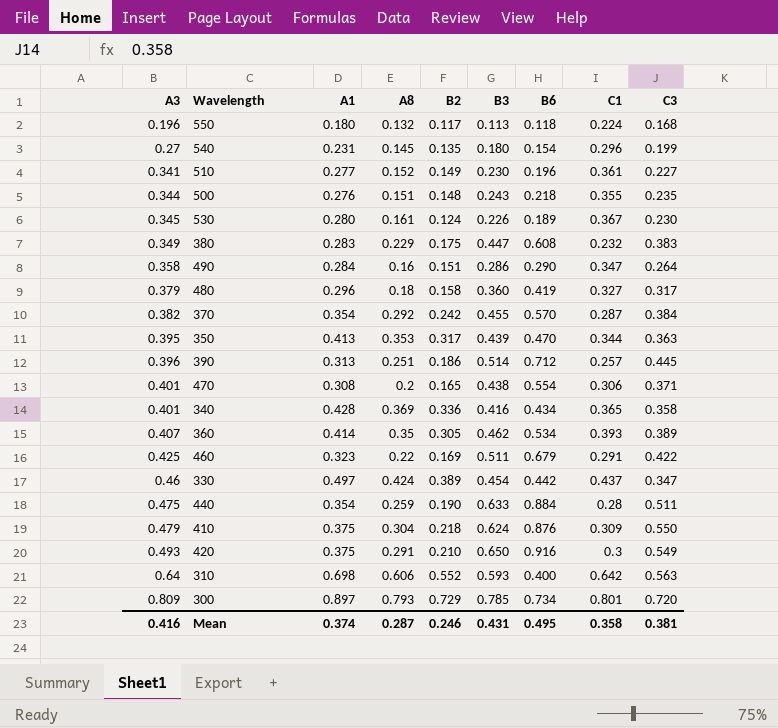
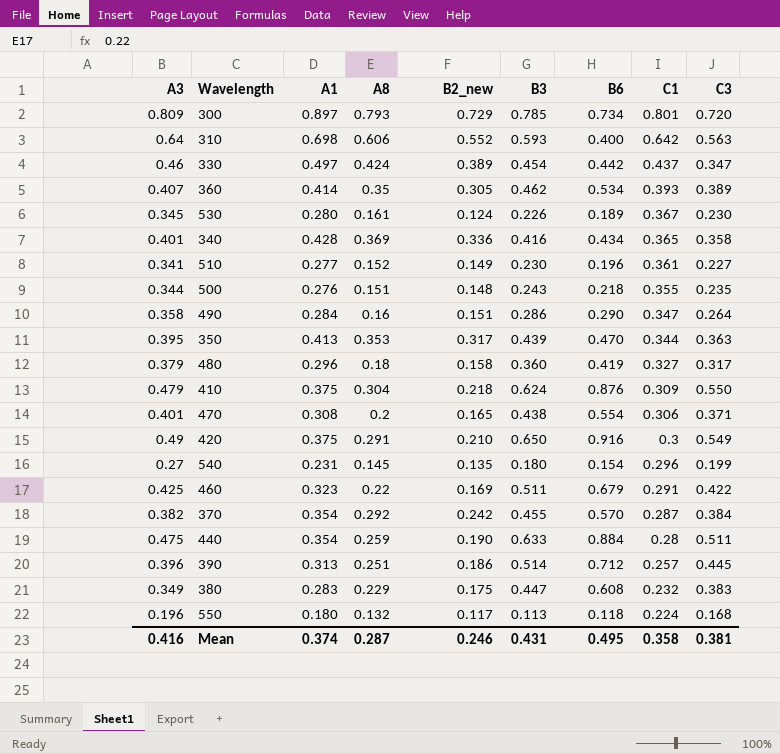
row order: A3 ascending -> C1 descending
column name: B2 -> B2_new
420 | A3: 0.493 -> 0.49

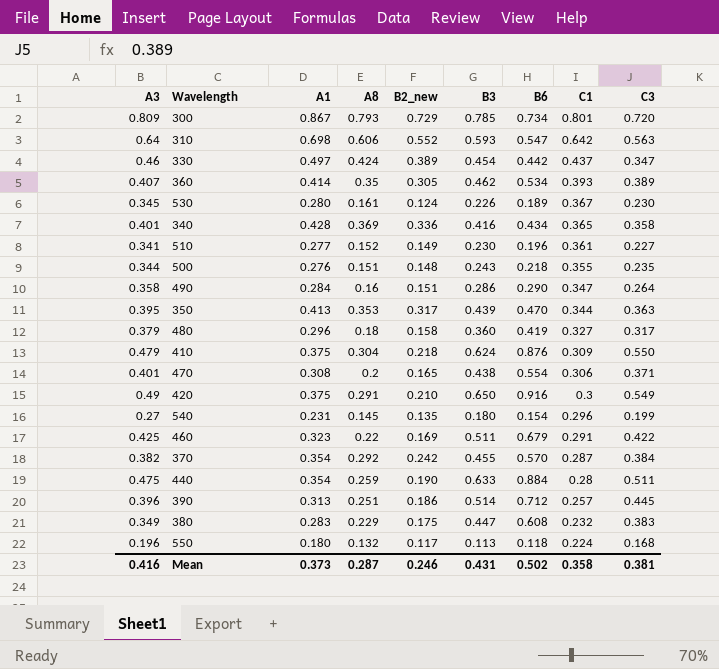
300 | A1: 0.897 -> 0.867
310 | B6: 0.400 -> 0.547
Mean | A1: 0.374 -> 0.373
Mean | B6: 0.495 -> 0.502

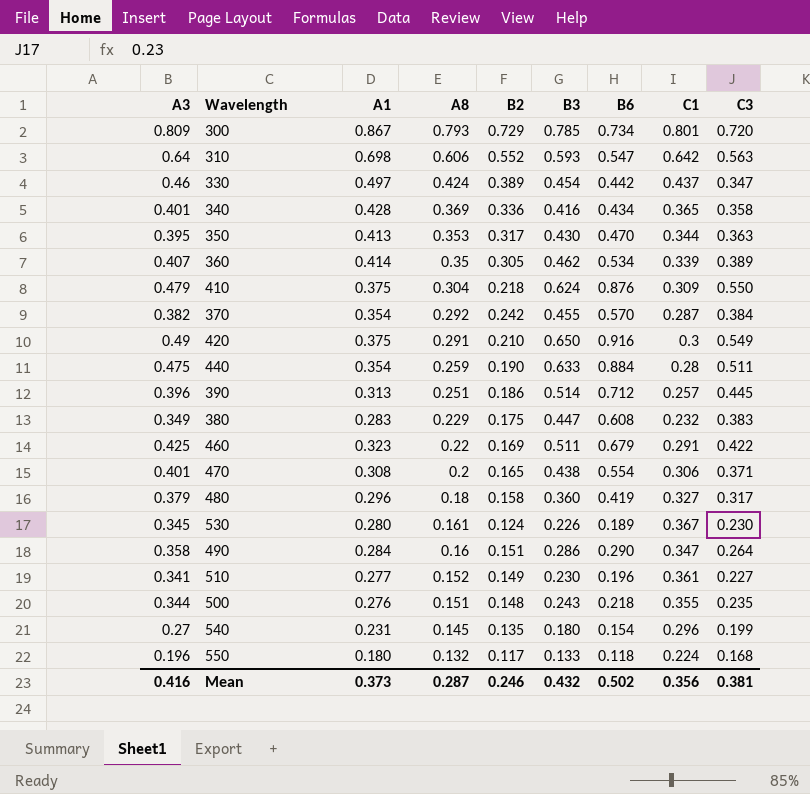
row order: C1 descending -> A8 descending
column name: B2_new -> B2
350 | B3: 0.439 -> 0.430
360 | C1: 0.393 -> 0.339
550 | B3: 0.113 -> 0.133
Mean | B3: 0.431 -> 0.432
Mean | C1: 0.358 -> 0.356

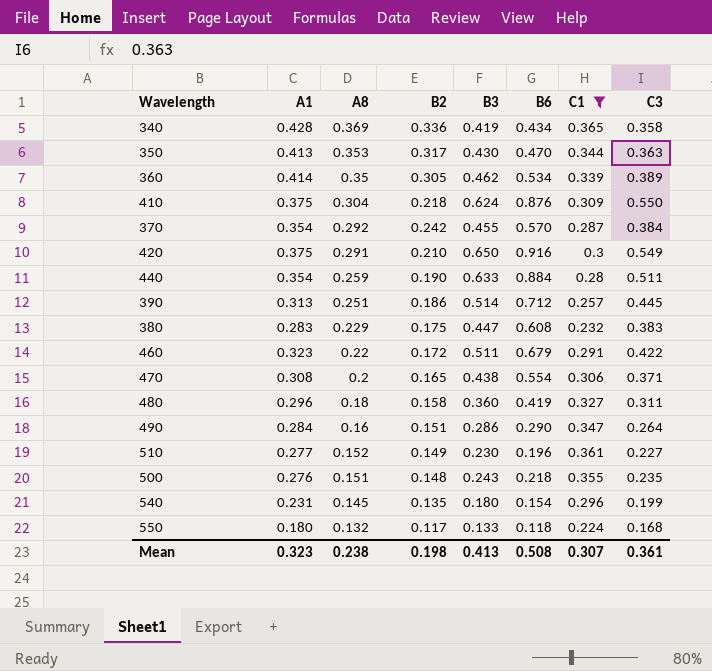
filter: none -> C1 <= 0.365
column A3 | position: 1 -> none
340 | B3: 0.416 -> 0.419
460 | B2: 0.169 -> 0.172
480 | C3: 0.317 -> 0.311
Mean | A1: 0.373 -> 0.323
Mean | A8: 0.287 -> 0.238
Mean | B2: 0.246 -> 0.198
Mean | B3: 0.432 -> 0.413
Mean | B6: 0.502 -> 0.508
Mean | C1: 0.356 -> 0.307
Mean | C3: 0.381 -> 0.361

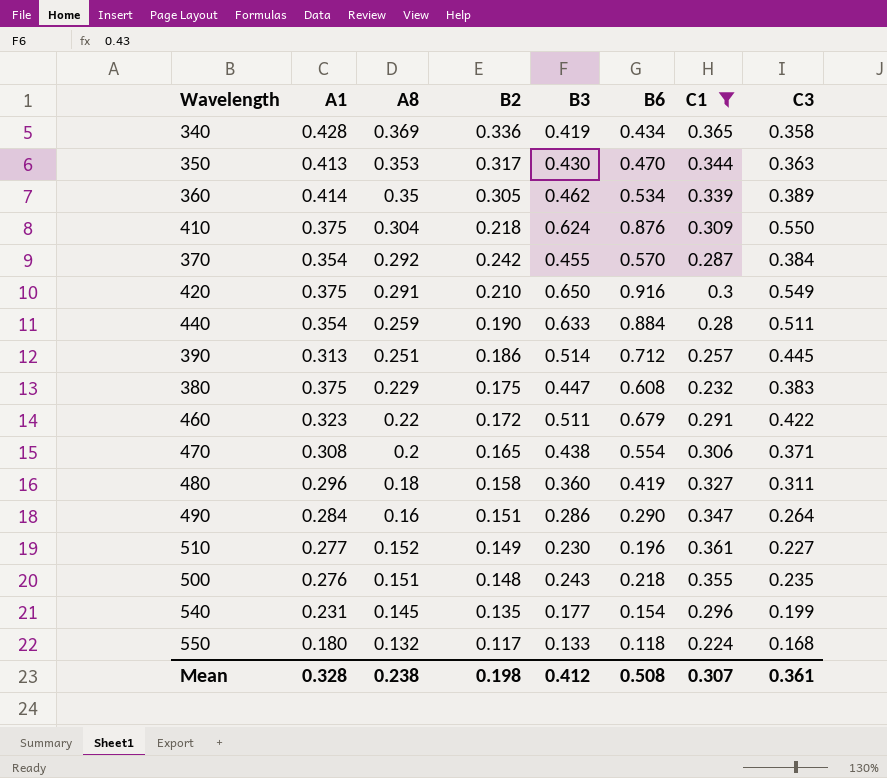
380 | A1: 0.283 -> 0.375
540 | B3: 0.180 -> 0.177
Mean | A1: 0.323 -> 0.328
Mean | B3: 0.413 -> 0.412

